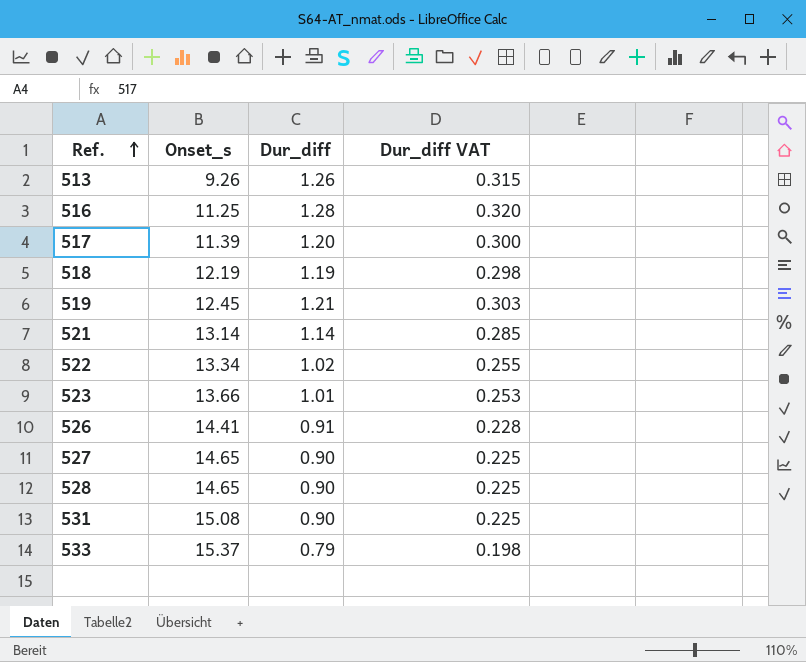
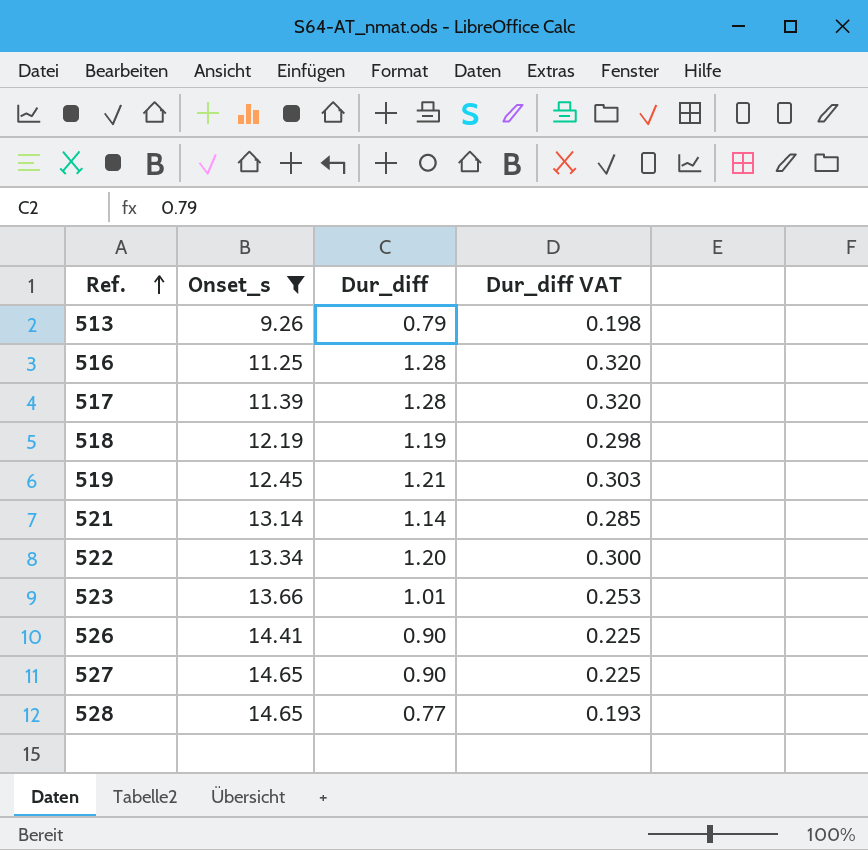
filter: none -> Onset_s <= 14.65
513 | Dur_diff: 1.26 -> 0.79
513 | Dur_diff VAT: 0.315 -> 0.198
517 | Dur_diff: 1.20 -> 1.28
517 | Dur_diff VAT: 0.300 -> 0.320
522 | Dur_diff: 1.02 -> 1.20
522 | Dur_diff VAT: 0.255 -> 0.300
526 | Dur_diff: 0.91 -> 0.90
526 | Dur_diff VAT: 0.228 -> 0.225
528 | Dur_diff: 0.90 -> 0.77
528 | Dur_diff VAT: 0.225 -> 0.193

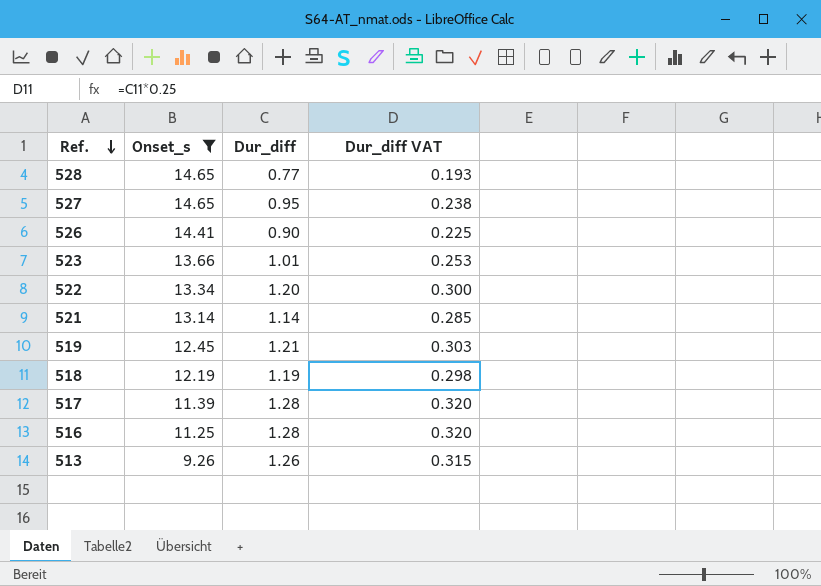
row order: Ref. ascending -> Ref. descending
527 | Dur_diff: 0.90 -> 0.95
527 | Dur_diff VAT: 0.225 -> 0.238
513 | Dur_diff: 0.79 -> 1.26
513 | Dur_diff VAT: 0.198 -> 0.315

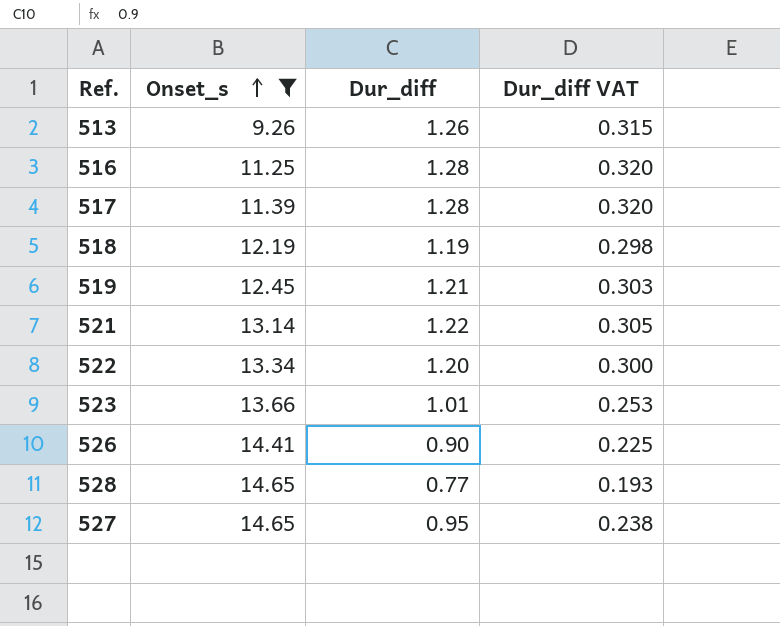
row order: Ref. descending -> Onset_s ascending
521 | Dur_diff: 1.14 -> 1.22
521 | Dur_diff VAT: 0.285 -> 0.305

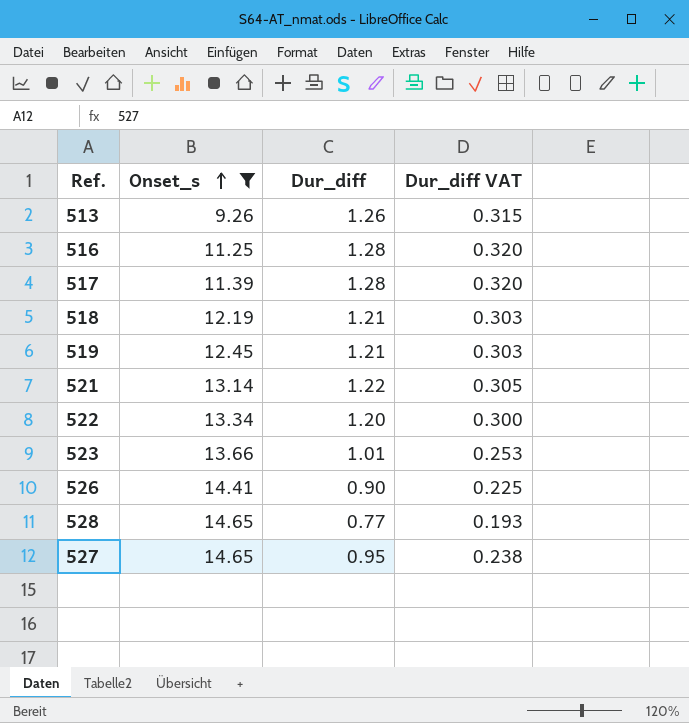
518 | Dur_diff: 1.19 -> 1.21
518 | Dur_diff VAT: 0.298 -> 0.303

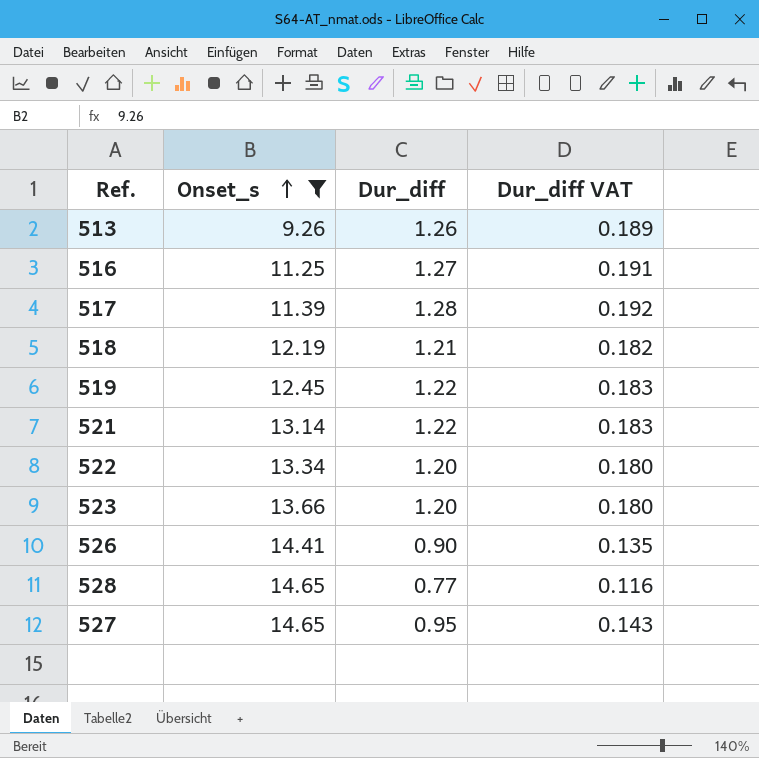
column Dur_diff VAT | formula: [Dur_diff] * 0.25 -> [Dur_diff] * 0.15
516 | Dur_diff: 1.28 -> 1.27
519 | Dur_diff: 1.21 -> 1.22
523 | Dur_diff: 1.01 -> 1.20

